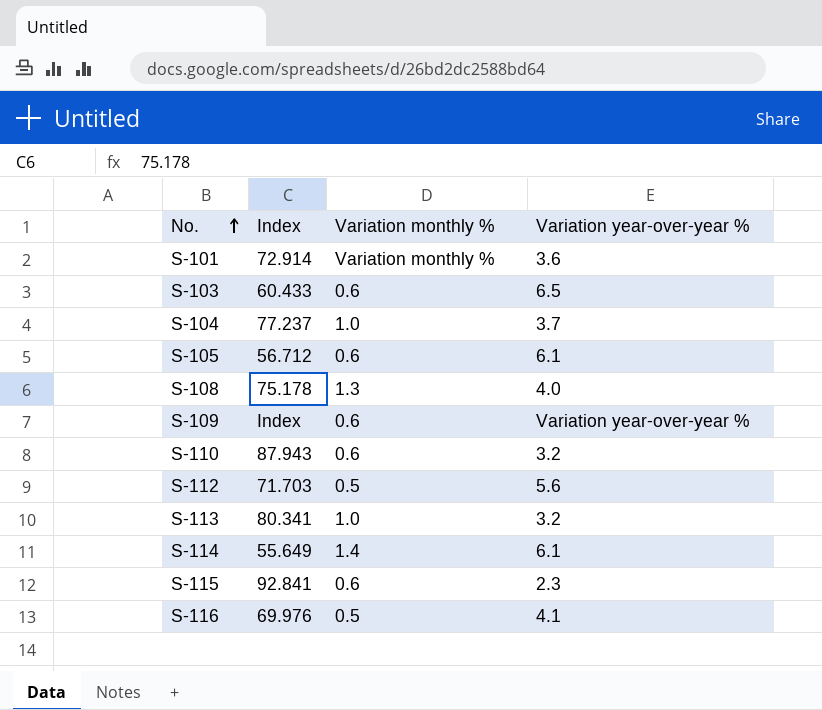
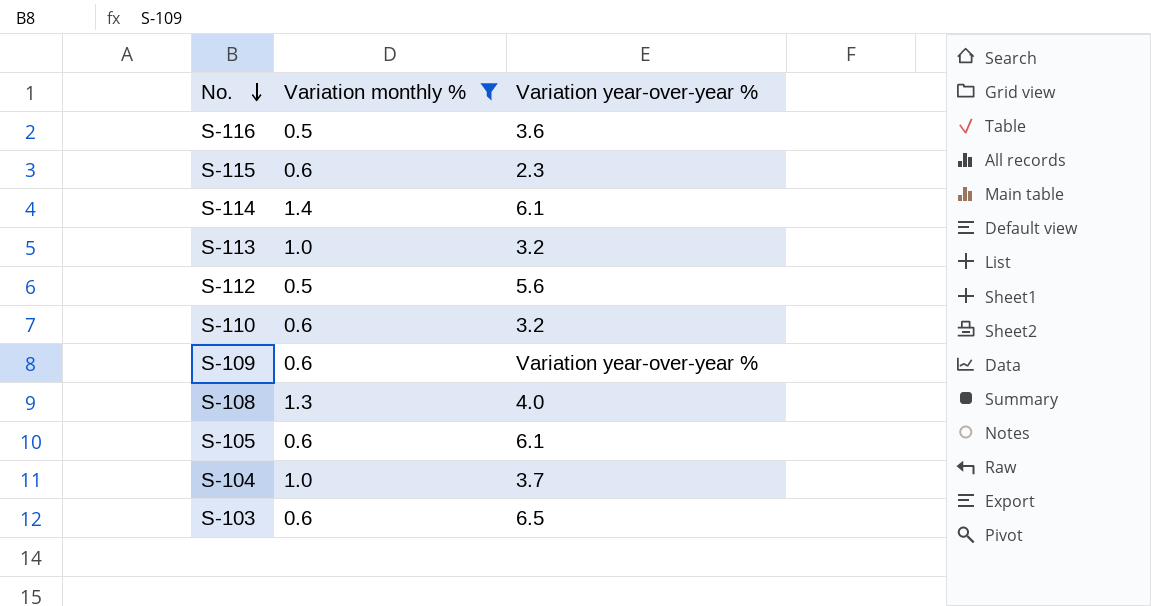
filter: none -> Variation monthly % != Variation monthly %
row order: No. ascending -> No. descending
column Index | position: 2 -> none
S-116 | Variation year-over-year %: 4.1 -> 3.6

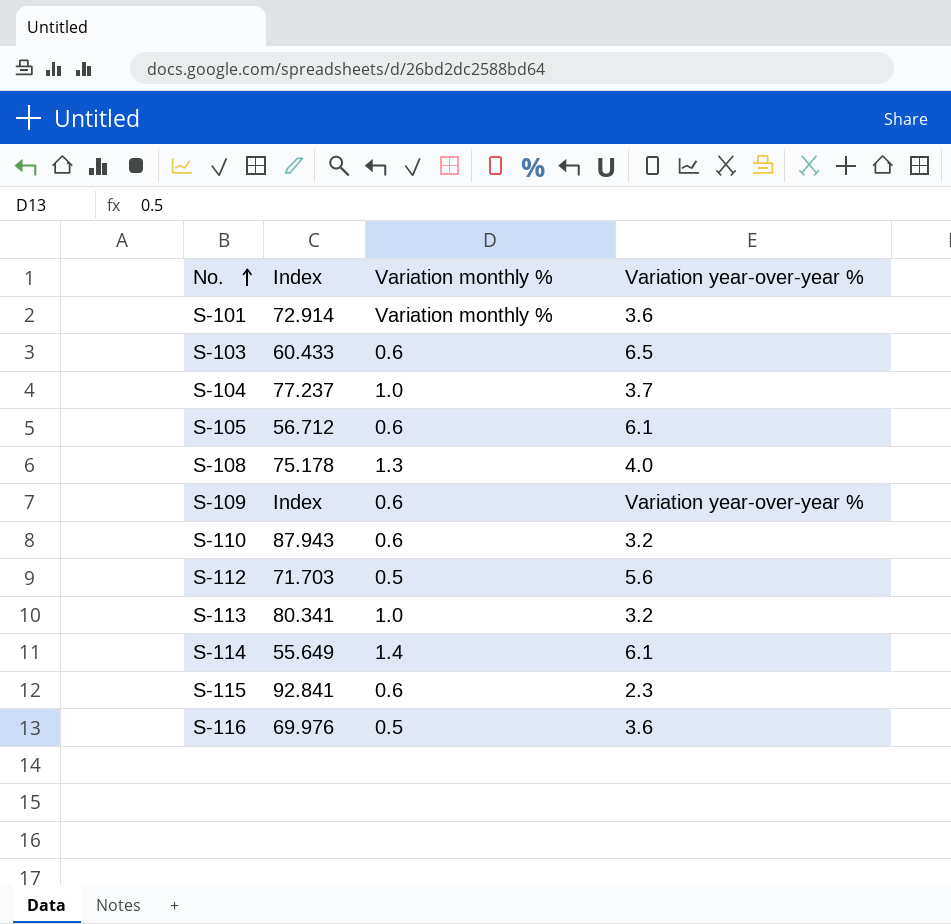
filter: Variation monthly % != Variation monthly % -> none
row order: No. descending -> No. ascending
column Index | position: none -> 2

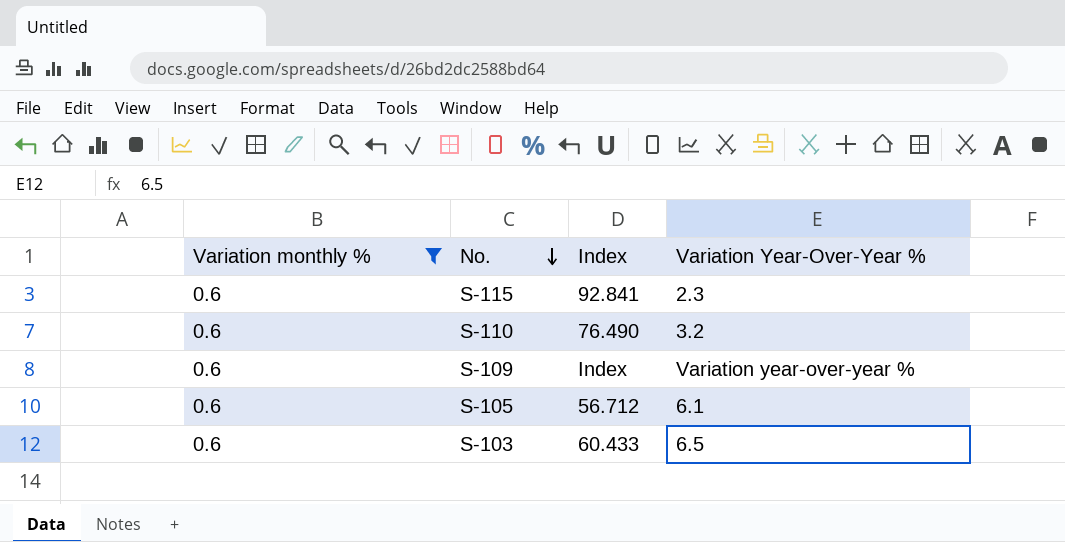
filter: none -> Variation monthly % = 0.6
row order: No. ascending -> No. descending
column Variation monthly % | position: 3 -> 1
column name: Variation year-over-year % -> Variation Year-Over-Year %
S-110 | Index: 87.943 -> 76.490

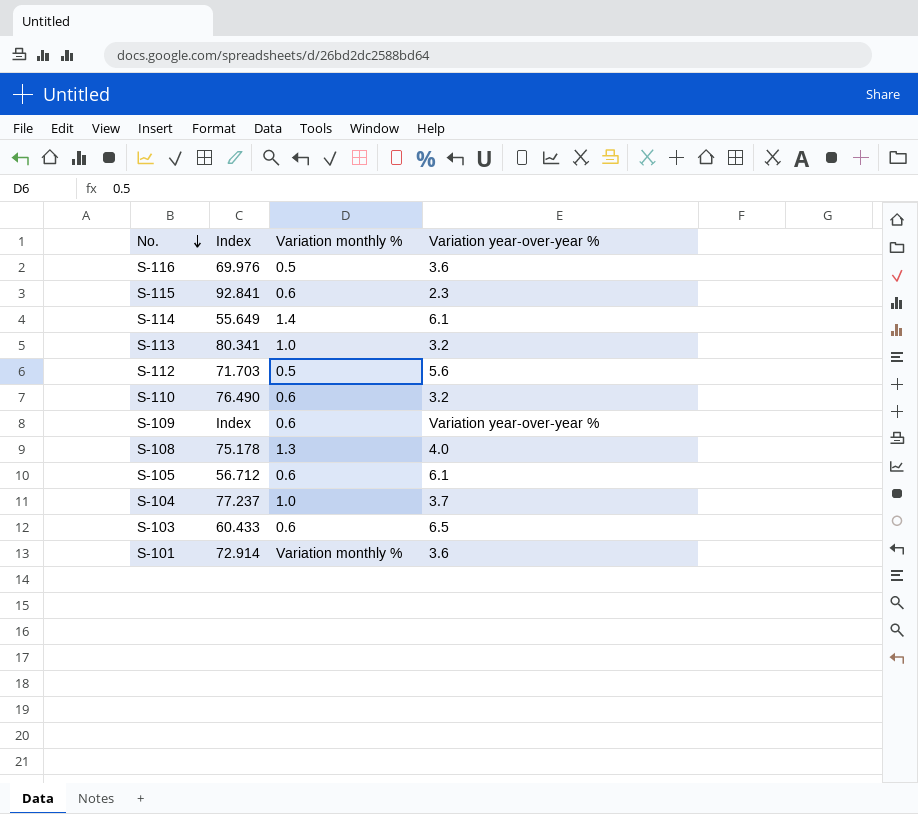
filter: Variation monthly % = 0.6 -> none
column Variation monthly % | position: 1 -> 3
column name: Variation Year-Over-Year % -> Variation year-over-year %

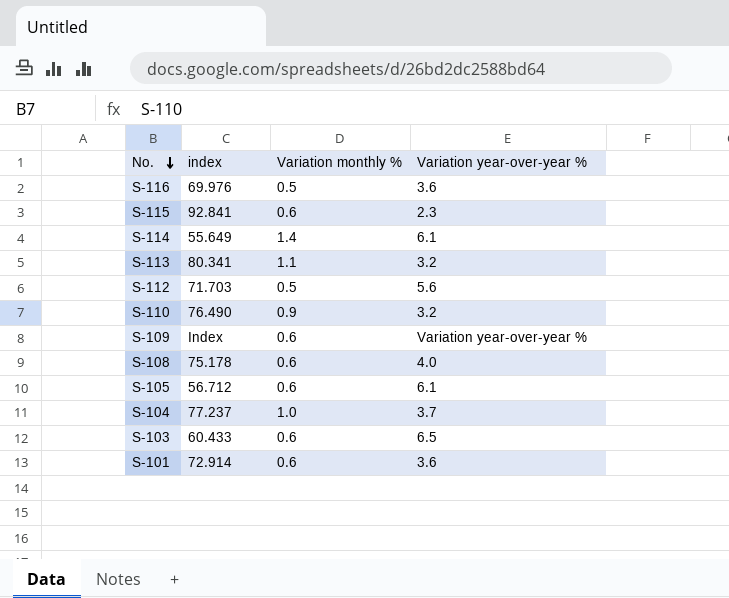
column name: Index -> index
S-113 | Variation monthly %: 1.0 -> 1.1
S-110 | Variation monthly %: 0.6 -> 0.9
S-108 | Variation monthly %: 1.3 -> 0.6
S-101 | Variation monthly %: Variation monthly % -> 0.6

